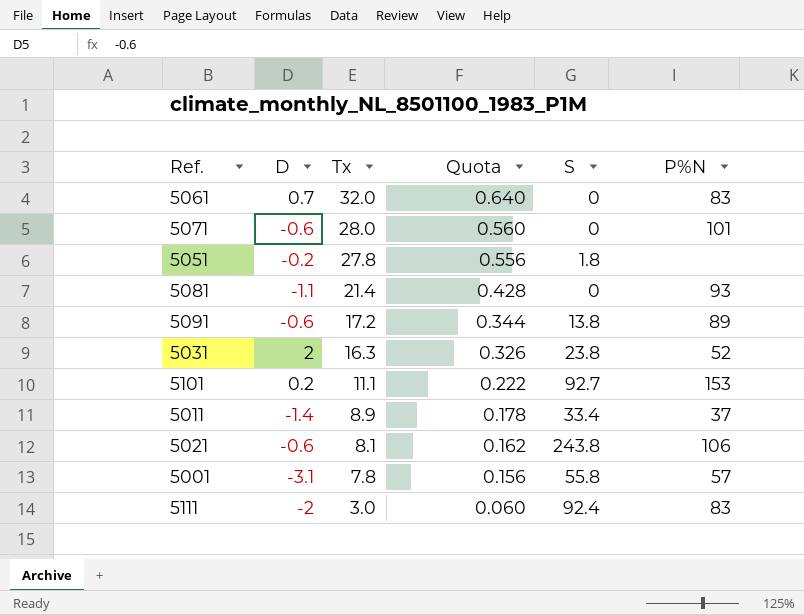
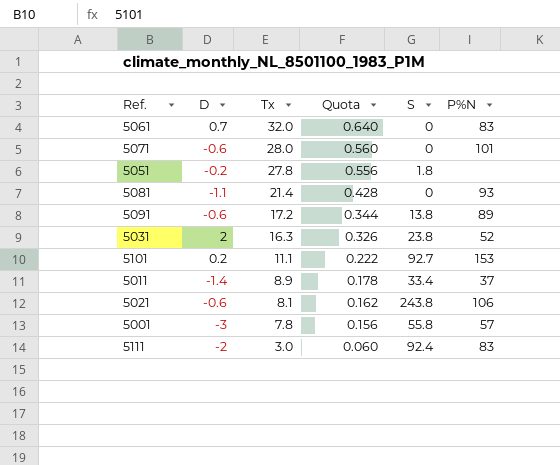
5001 | D: -3.1 -> -3

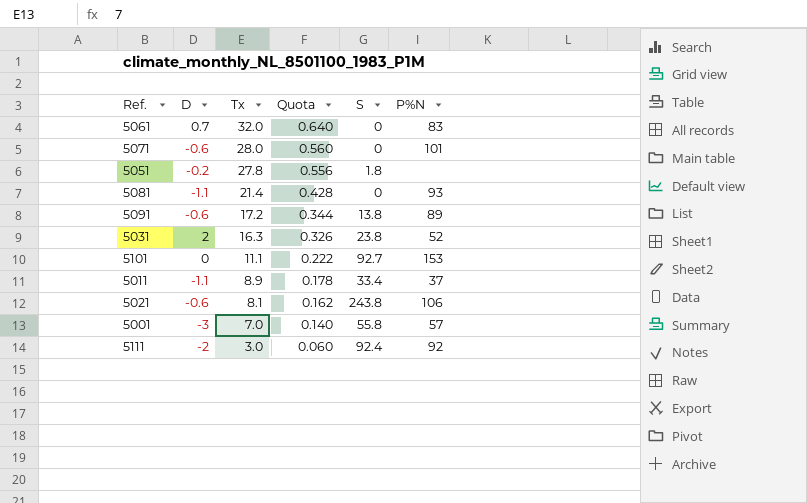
5101 | D: 0.2 -> 0
5011 | D: -1.4 -> -1.1
5001 | Tx: 7.8 -> 7.0
5001 | Quota: 0.156 -> 0.140
5111 | P%N: 83 -> 92

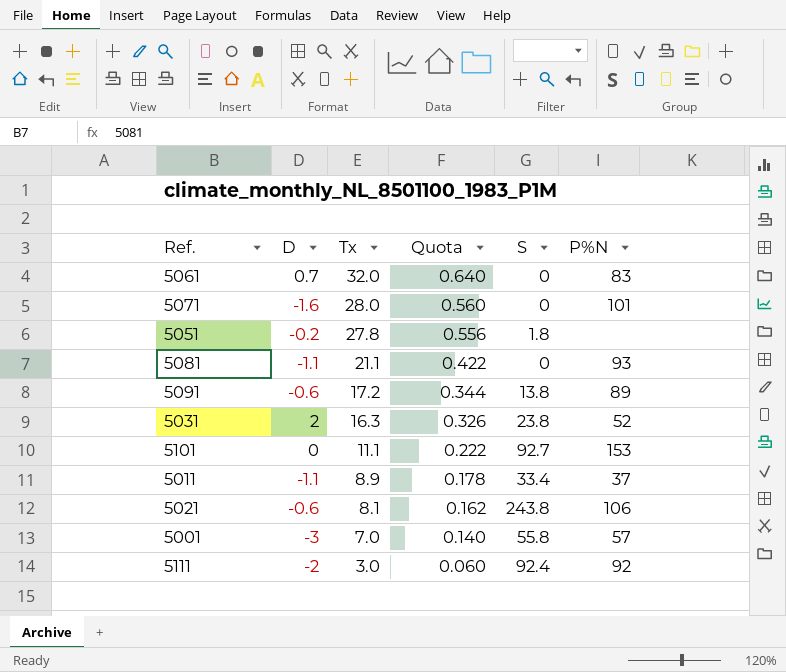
5071 | D: -0.6 -> -1.6
5081 | Tx: 21.4 -> 21.1
5081 | Quota: 0.428 -> 0.422

